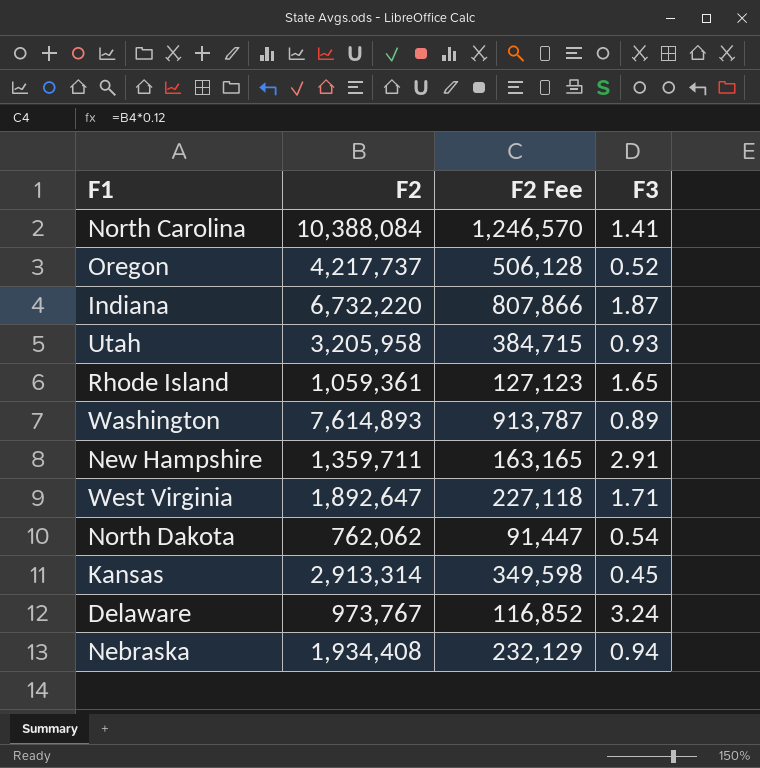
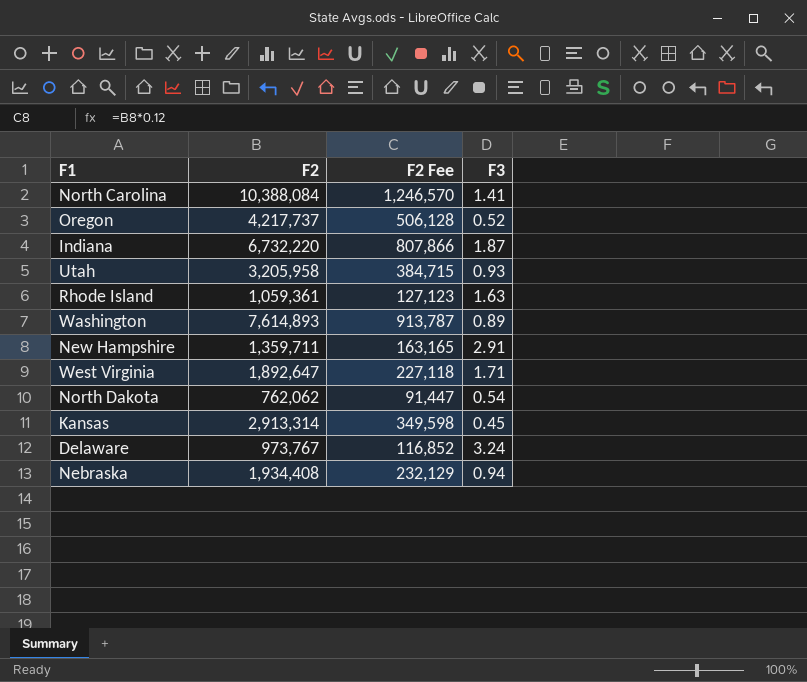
Rhode Island | F3: 1.65 -> 1.63

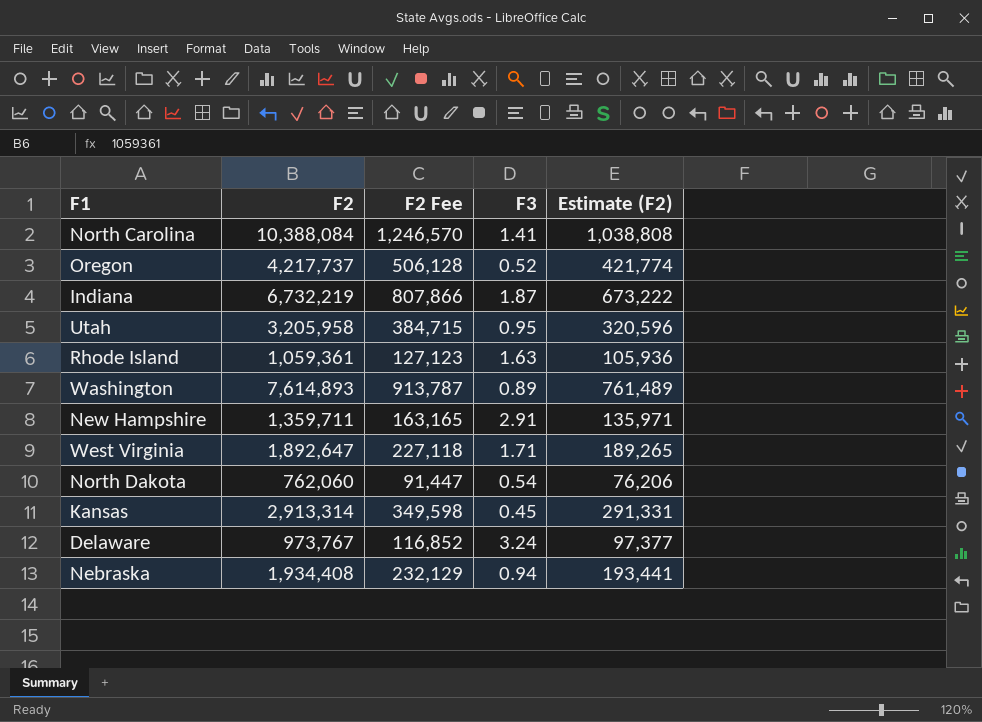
column Estimate (F2) | formula: none -> [F2] * 0.1
Indiana | F2: 6,732,220 -> 6,732,219
Utah | F3: 0.93 -> 0.95
North Dakota | F2: 762,062 -> 762,060

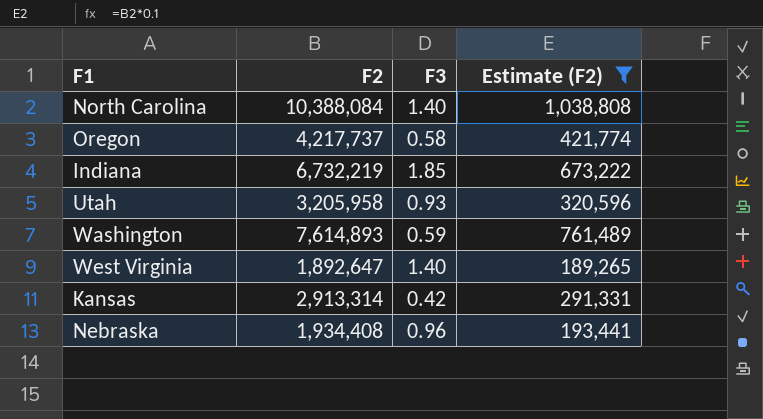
filter: none -> Estimate (F2) >= 189,265
column F2 Fee | formula: [F2] * 0.12 -> none
North Carolina | F3: 1.41 -> 1.40
Oregon | F3: 0.52 -> 0.58
Indiana | F3: 1.87 -> 1.85
Utah | F3: 0.95 -> 0.93
Washington | F3: 0.89 -> 0.59
West Virginia | F3: 1.71 -> 1.40
Kansas | F3: 0.45 -> 0.42
Nebraska | F3: 0.94 -> 0.96

